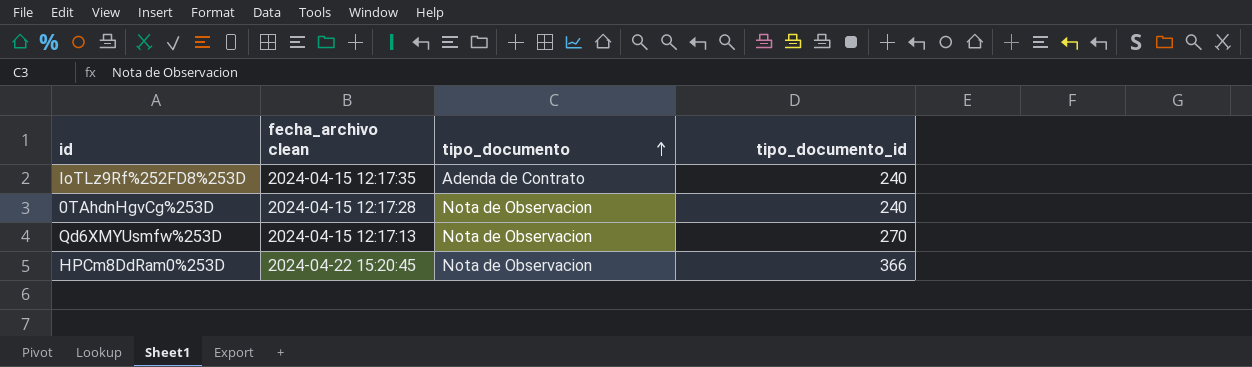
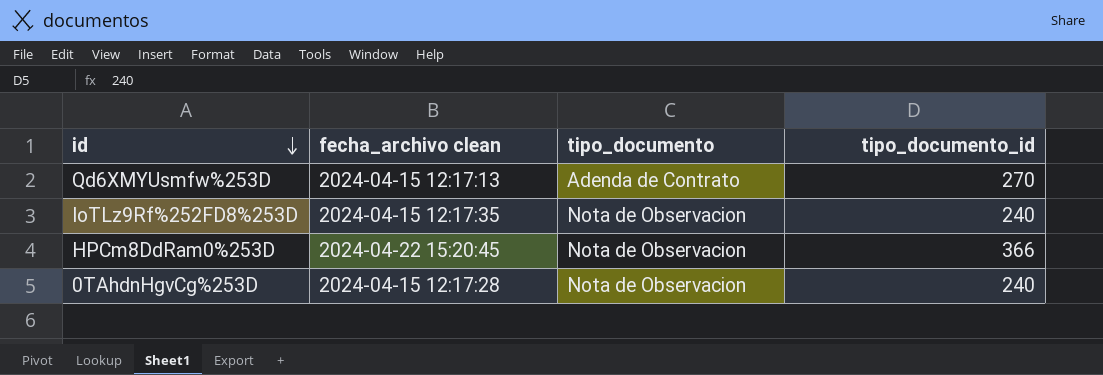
row order: tipo_documento ascending -> id descending
Qd6XMYUsmfw%253D | tipo_documento: Nota de Observacion -> Adenda de Contrato
IoTLz9Rf%252FD8%253D | tipo_documento: Adenda de Contrato -> Nota de Observacion

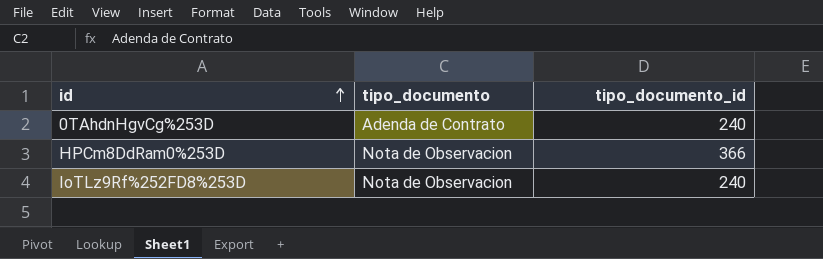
row order: id descending -> id ascending
column fecha_archivo clean | position: 2 -> none
row Qd6XMYUsmfw%253D: 2024-04-15 12:17:13 | Adenda de Contrato | 270 -> none
0TAhdnHgvCg%253D | tipo_documento: Nota de Observacion -> Adenda de Contrato

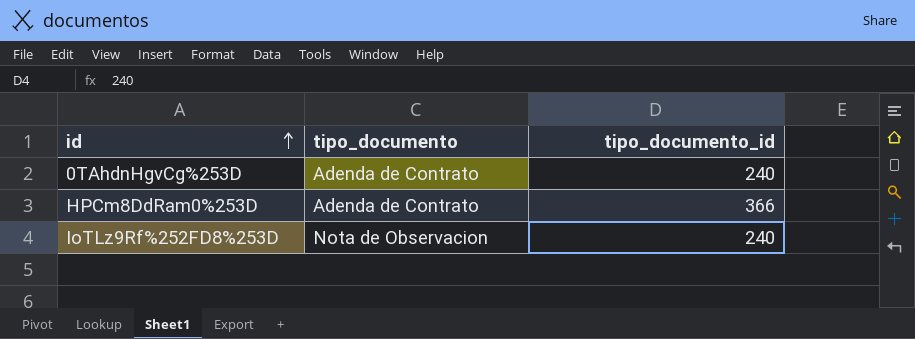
HPCm8DdRam0%253D | tipo_documento: Nota de Observacion -> Adenda de Contrato

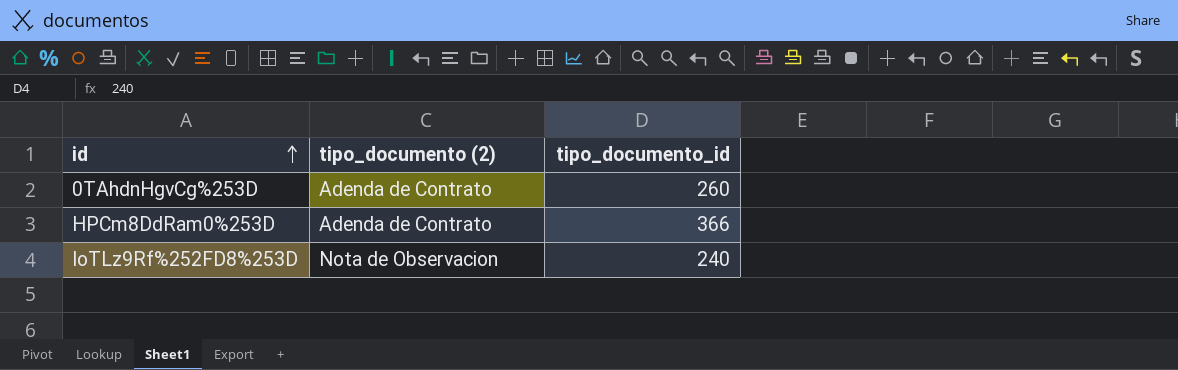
column name: tipo_documento -> tipo_documento (2)
0TAhdnHgvCg%253D | tipo_documento_id: 240 -> 260

